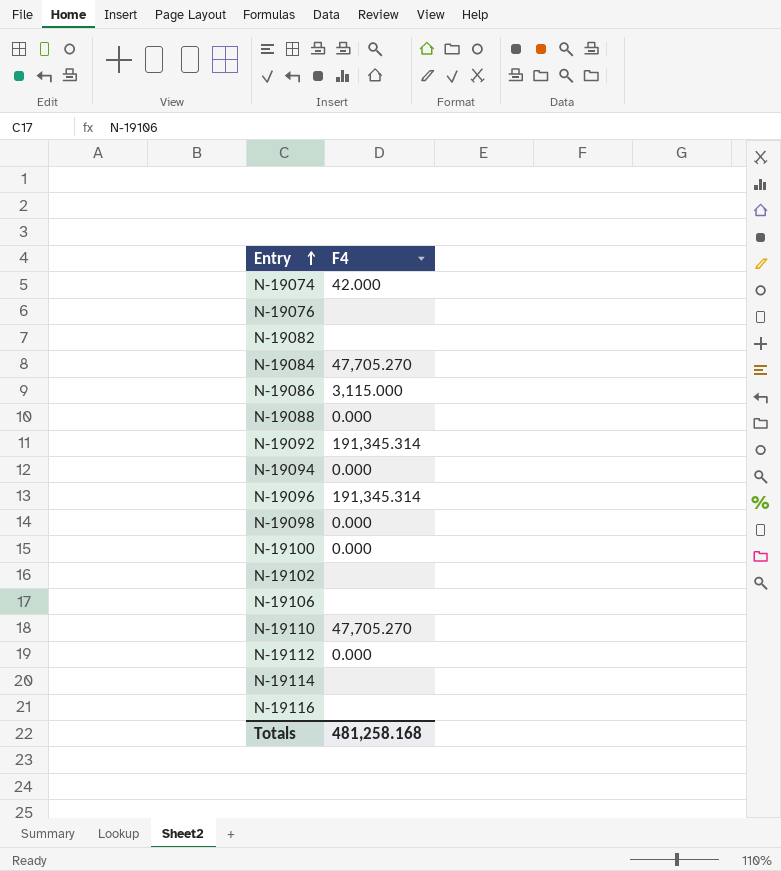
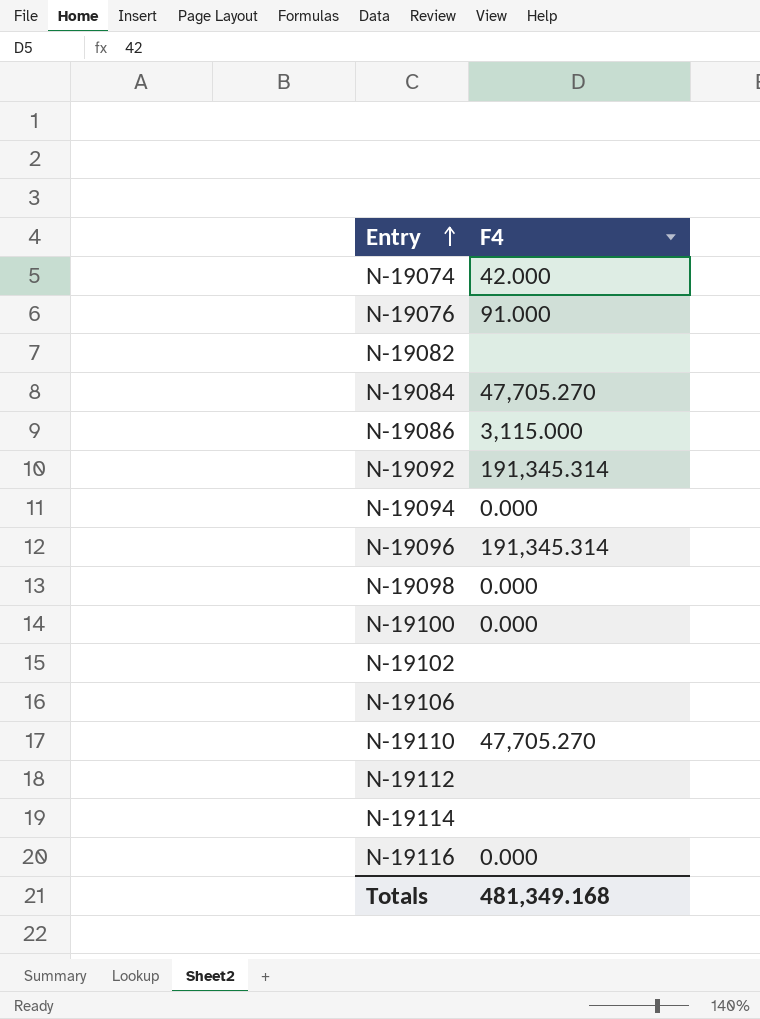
row N-19088: 0.000 -> none
N-19076 | F4: none -> 91.000
N-19112 | F4: 0.000 -> none
N-19116 | F4: none -> 0.000
Totals | F4: 481,258.168 -> 481,349.168

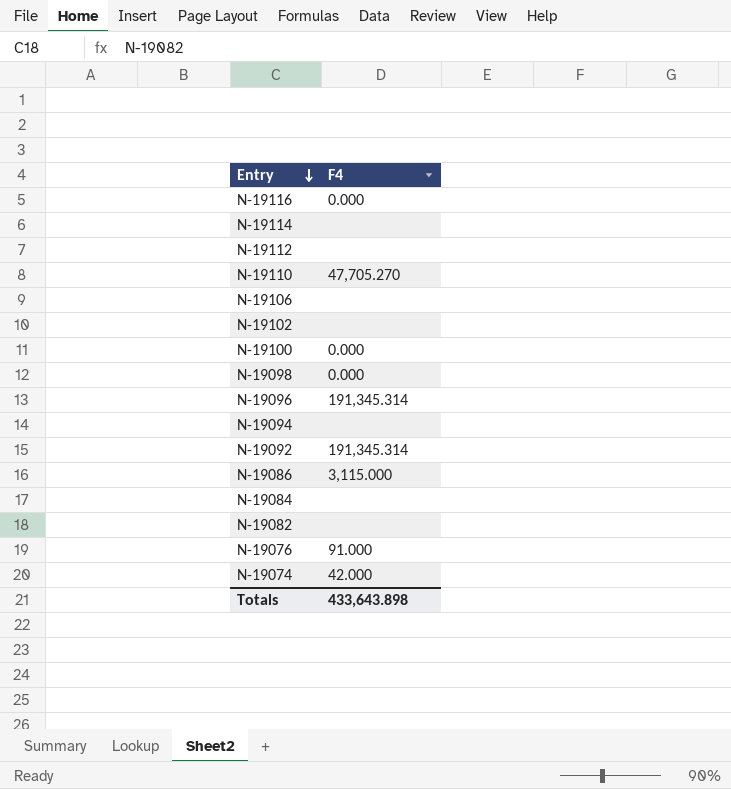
row order: Entry ascending -> Entry descending
N-19094 | F4: 0.000 -> none
N-19084 | F4: 47,705.270 -> none
Totals | F4: 481,349.168 -> 433,643.898

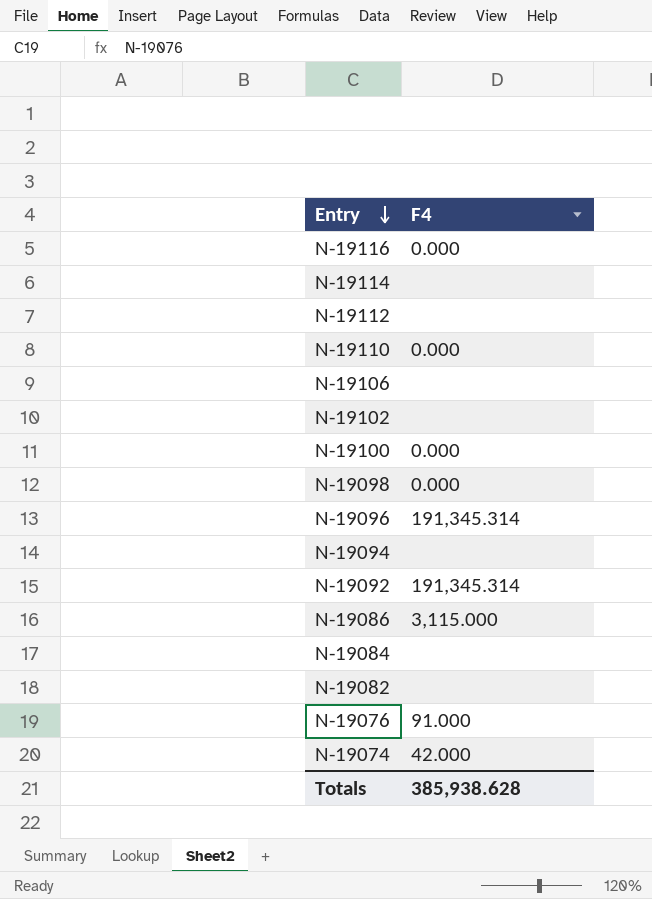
N-19110 | F4: 47,705.270 -> 0.000
Totals | F4: 433,643.898 -> 385,938.628

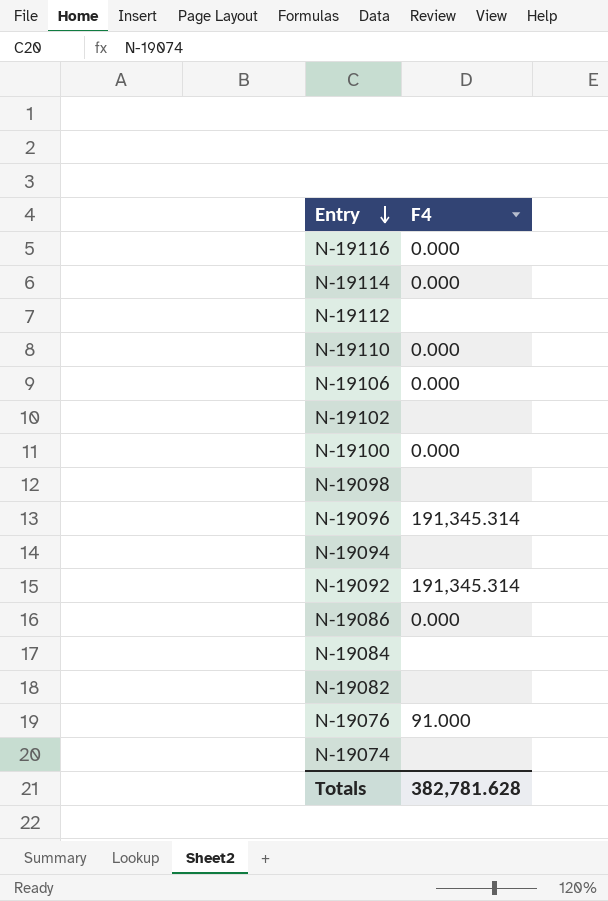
N-19114 | F4: none -> 0.000
N-19106 | F4: none -> 0.000
N-19098 | F4: 0.000 -> none
N-19086 | F4: 3,115.000 -> 0.000
N-19074 | F4: 42.000 -> none
Totals | F4: 385,938.628 -> 382,781.628

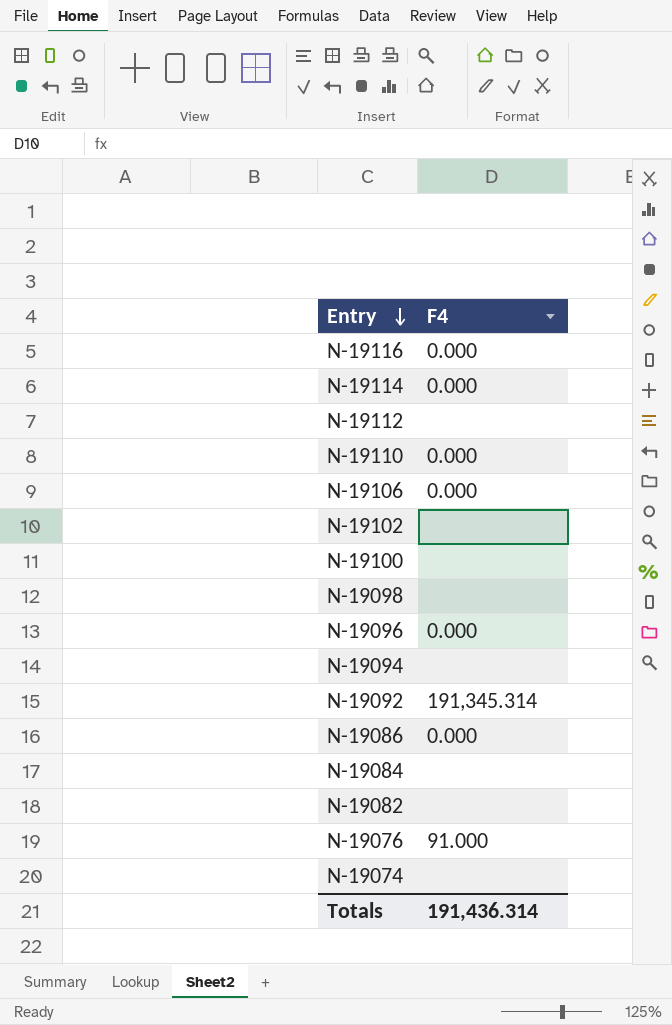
N-19100 | F4: 0.000 -> none
N-19096 | F4: 191,345.314 -> 0.000
Totals | F4: 382,781.628 -> 191,436.314

